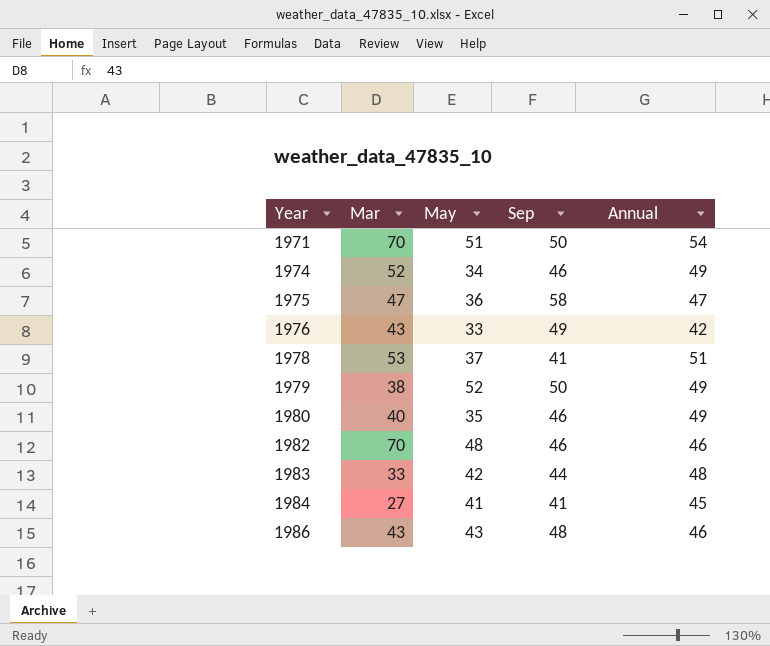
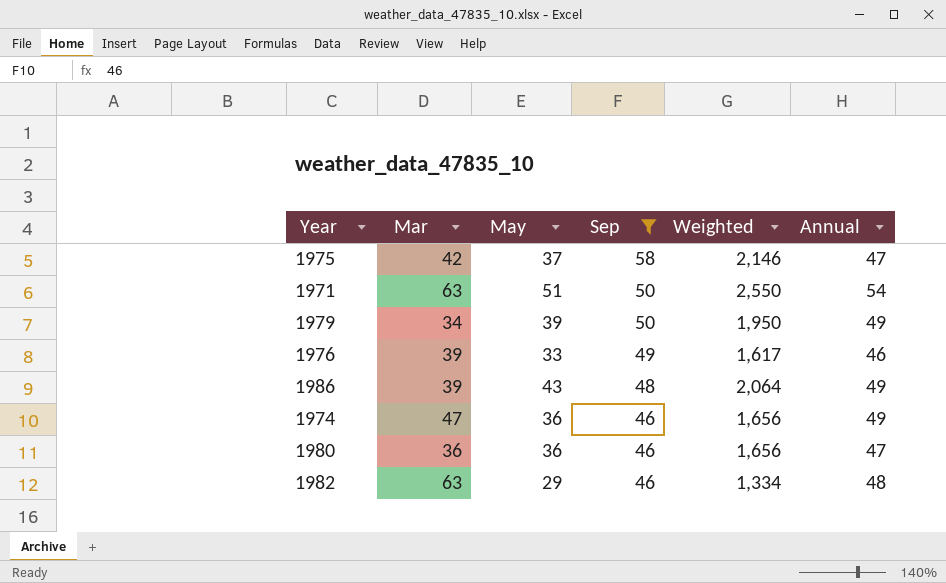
filter: none -> Sep >= 46
row order: Year ascending -> Sep descending
column Weighted | formula: none -> [May] * [Sep]
1975 | Mar: 47 -> 42
1975 | May: 36 -> 37
1971 | Mar: 70 -> 63
1979 | Mar: 38 -> 34
1979 | May: 52 -> 39
1976 | Mar: 43 -> 39
1976 | Annual: 42 -> 46
1986 | Mar: 43 -> 39
1986 | Annual: 46 -> 49
1974 | Mar: 52 -> 47
1974 | May: 34 -> 36
1980 | Mar: 40 -> 36
1980 | May: 35 -> 36
1980 | Annual: 49 -> 47
1982 | Mar: 70 -> 63
1982 | May: 48 -> 29
1982 | Annual: 46 -> 48

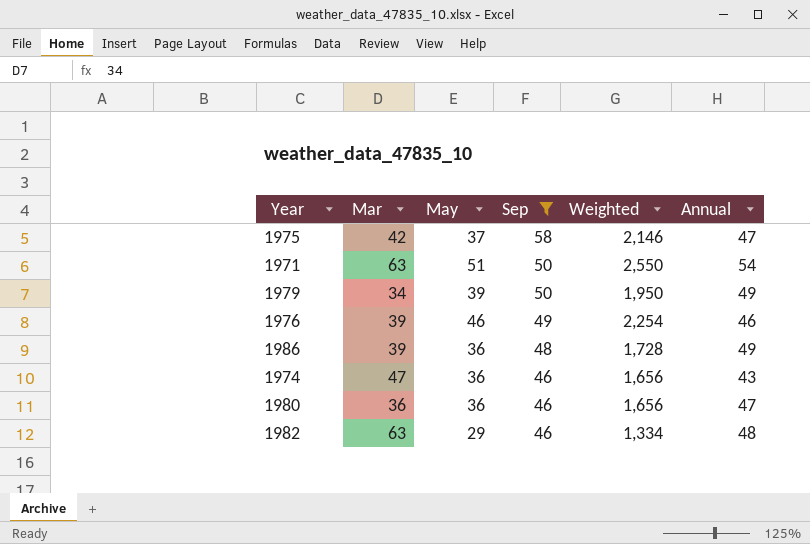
1976 | May: 33 -> 46
1976 | Weighted: 1,617 -> 2,254
1986 | May: 43 -> 36
1986 | Weighted: 2,064 -> 1,728
1974 | Annual: 49 -> 43

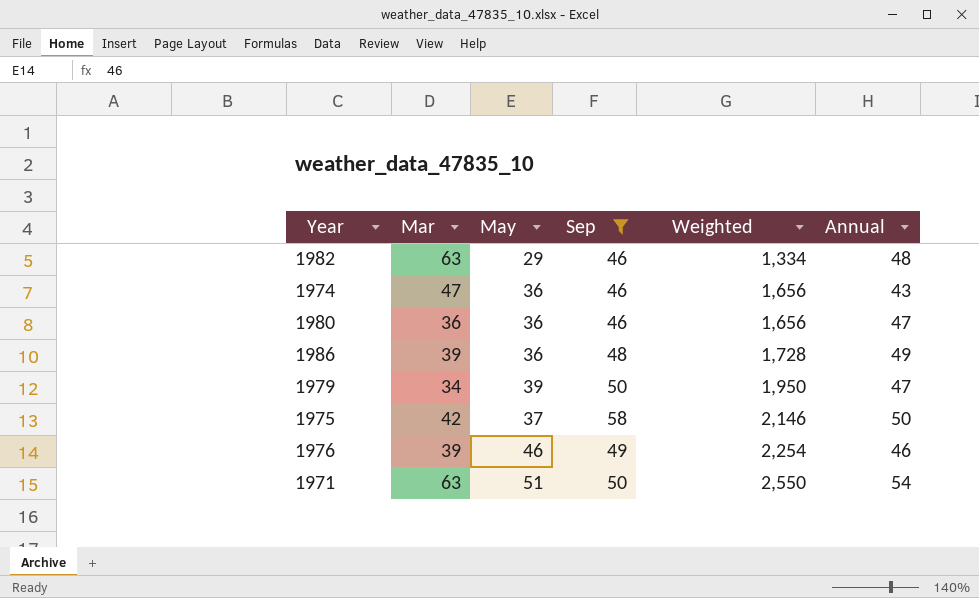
row order: Sep descending -> Weighted ascending
1979 | Annual: 49 -> 47
1975 | Annual: 47 -> 50

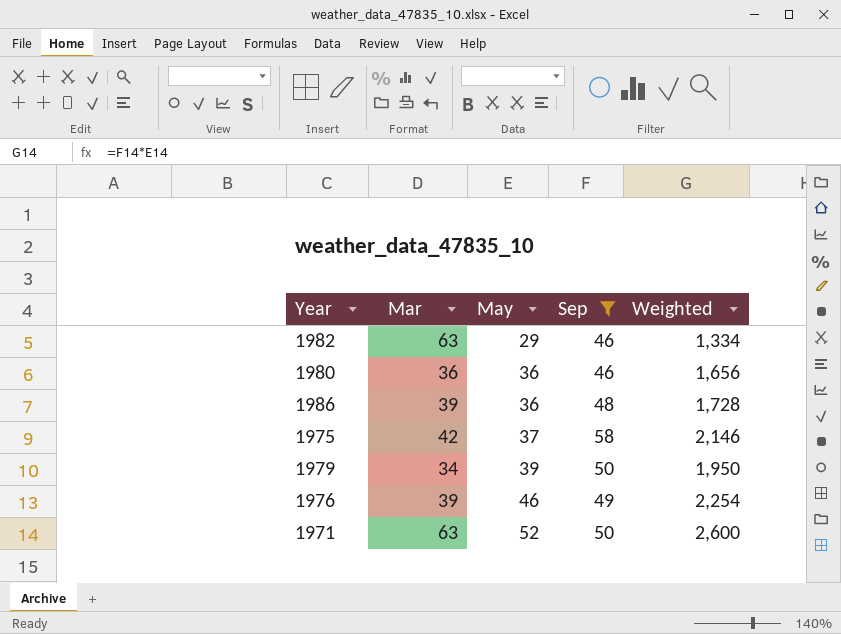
row order: Weighted ascending -> May ascending
column Annual | position: 6 -> none
row 1974: 47 | 36 | 46 | 1,656 | 43 -> none
1971 | May: 51 -> 52
1971 | Weighted: 2,550 -> 2,600

